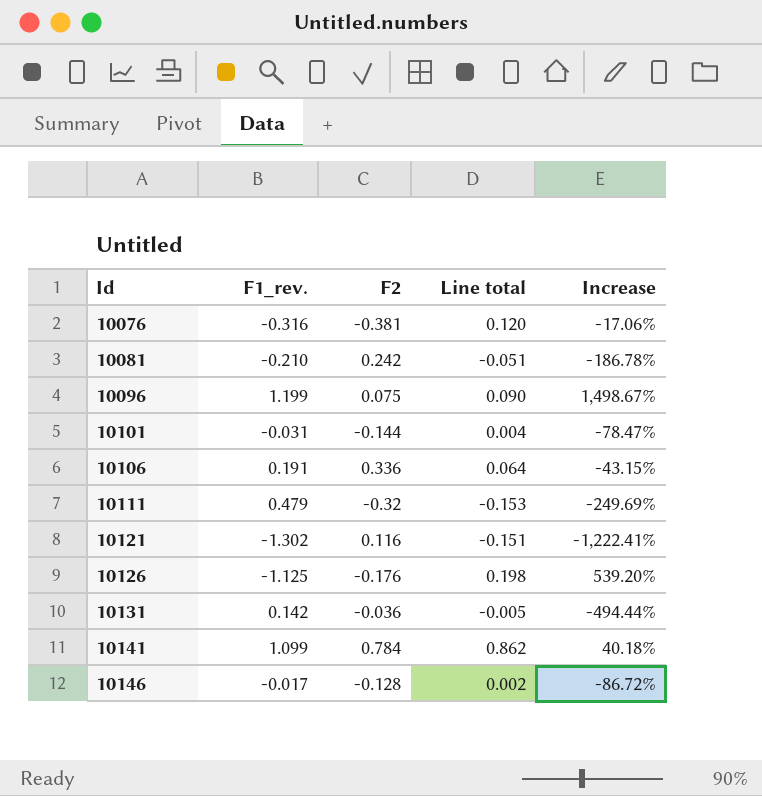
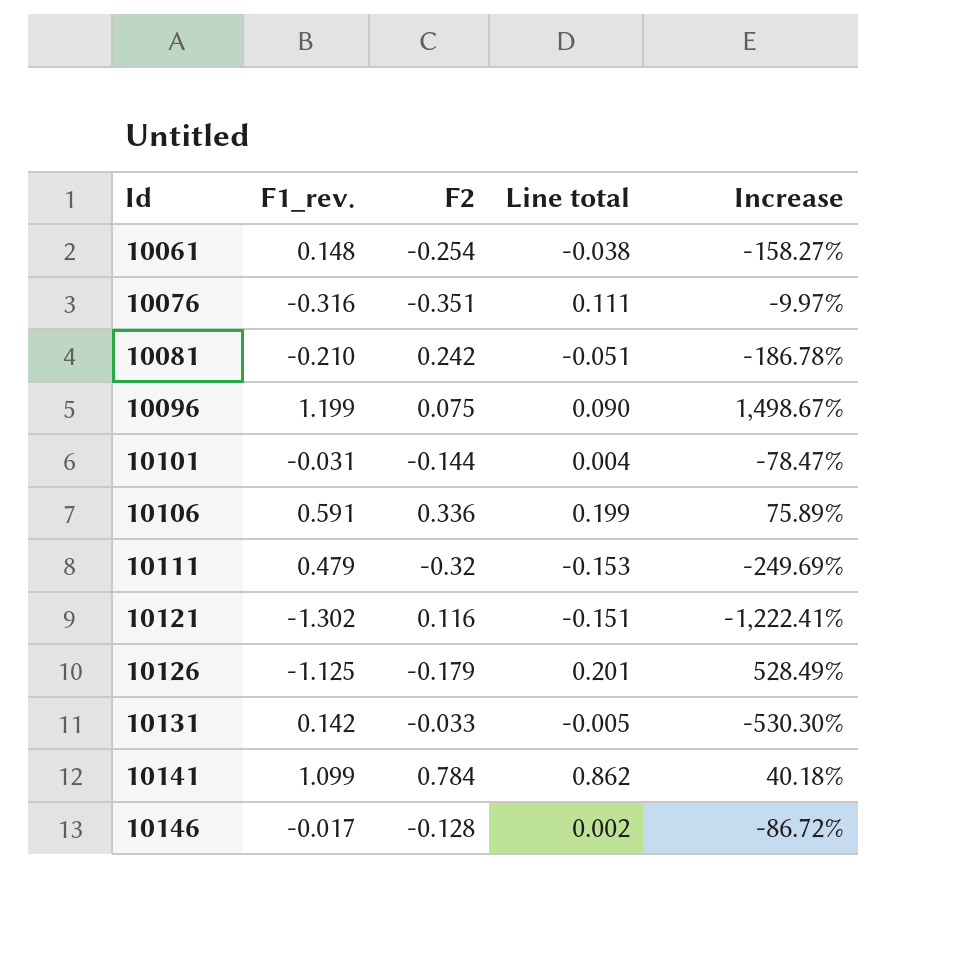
row 10061: none -> 0.148 | -0.254 | -0.038 | -158.27%
10076 | F2: -0.381 -> -0.351
10076 | Line total: 0.120 -> 0.111
10076 | Increase: -17.06% -> -9.97%
10106 | F1_rev.: 0.191 -> 0.591
10106 | Line total: 0.064 -> 0.199
10106 | Increase: -43.15% -> 75.89%
10126 | F2: -0.176 -> -0.179
10126 | Line total: 0.198 -> 0.201
10126 | Increase: 539.20% -> 528.49%
10131 | F2: -0.036 -> -0.033
10131 | Increase: -494.44% -> -530.30%

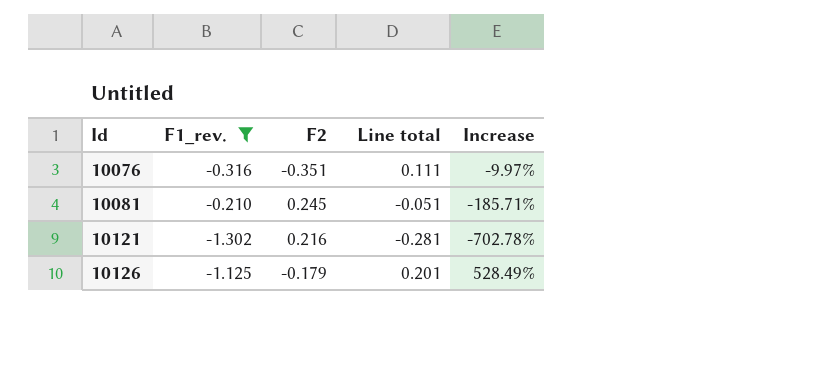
filter: none -> F1_rev. <= -0.210
10081 | F2: 0.242 -> 0.245
10081 | Increase: -186.78% -> -185.71%
10121 | F2: 0.116 -> 0.216
10121 | Line total: -0.151 -> -0.281
10121 | Increase: -1,222.41% -> -702.78%

